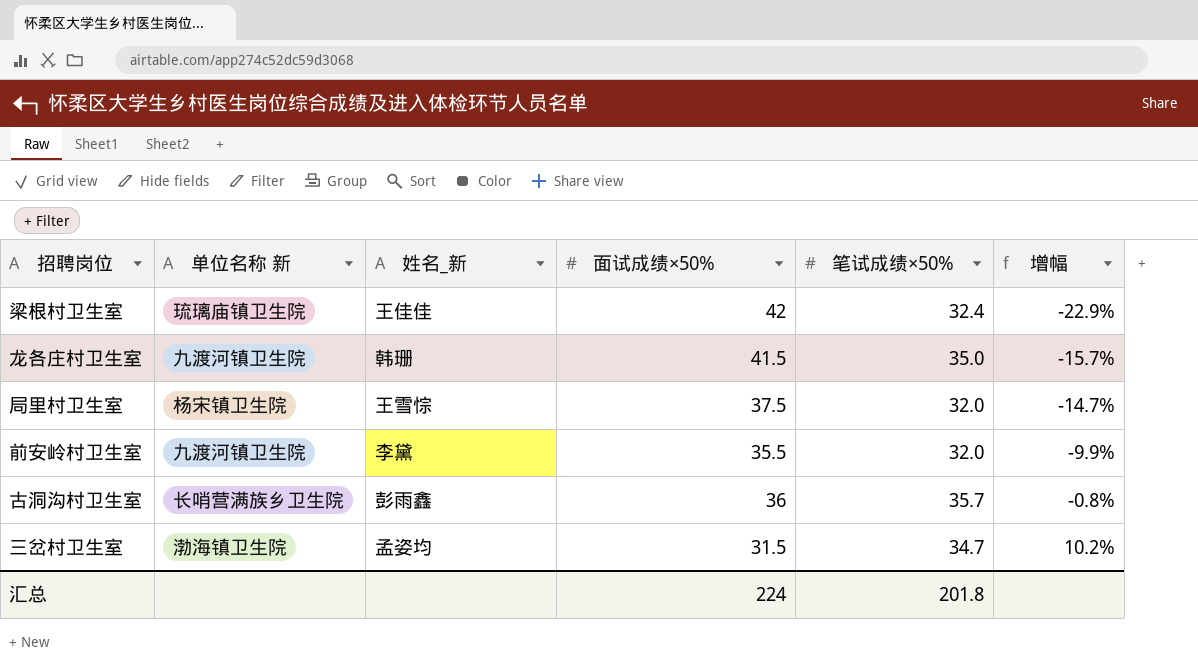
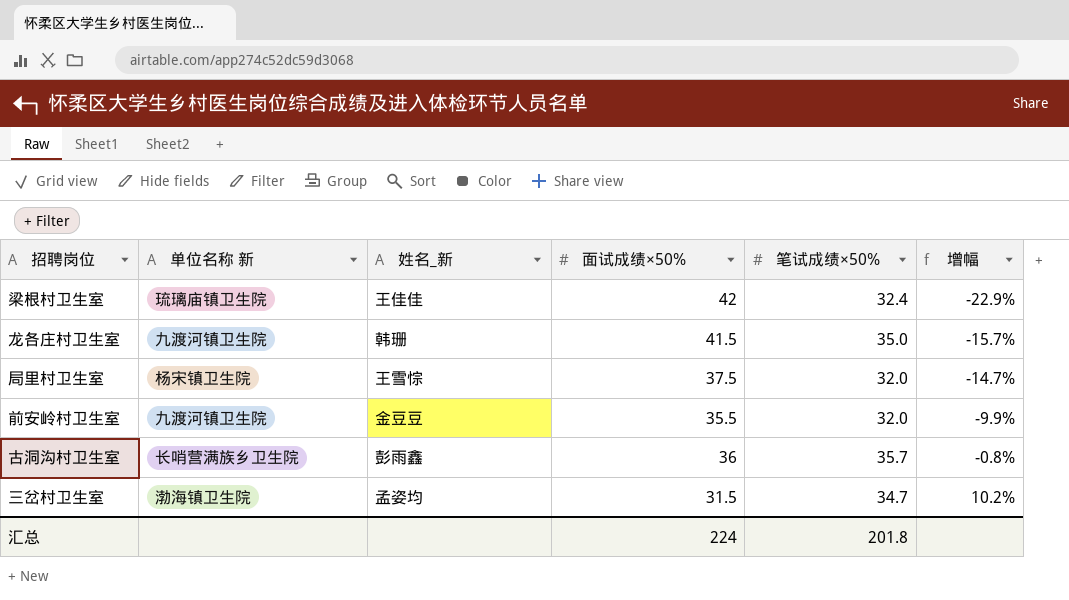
前安岭村卫生室 | 姓名_新: 李黛 -> 金豆豆

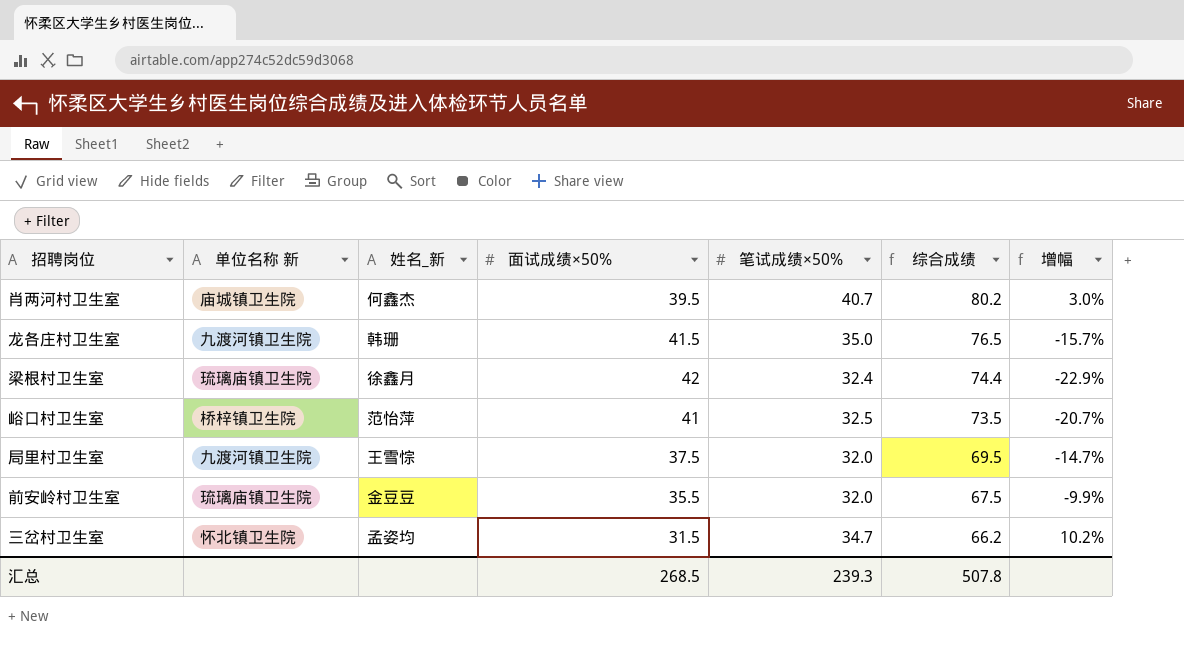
row order: 增幅 ascending -> 综合成绩 descending
column 综合成绩 | formula: none -> [面试成绩×50%] + [笔试成绩×50%]
row 古洞沟村卫生室: 长哨营满族乡卫生院 | 彭雨鑫 | 36 | 35.7 | -0.8% -> none
row 肖两河村卫生室: none -> 庙城镇卫生院 | 何鑫杰 | 39.5 | 40.7 | 80.2 | 3.0%
梁根村卫生室 | 姓名_新: 王佳佳 -> 徐鑫月
row 峪口村卫生室: none -> 桥梓镇卫生院 | 范怡萍 | 41 | 32.5 | 73.5 | -20.7%
局里村卫生室 | 单位名称 新: 杨宋镇卫生院 -> 九渡河镇卫生院
前安岭村卫生室 | 单位名称 新: 九渡河镇卫生院 -> 琉璃庙镇卫生院
三岔村卫生室 | 单位名称 新: 渤海镇卫生院 -> 怀北镇卫生院
汇总 | 面试成绩×50%: 224 -> 268.5
汇总 | 笔试成绩×50%: 201.8 -> 239.3

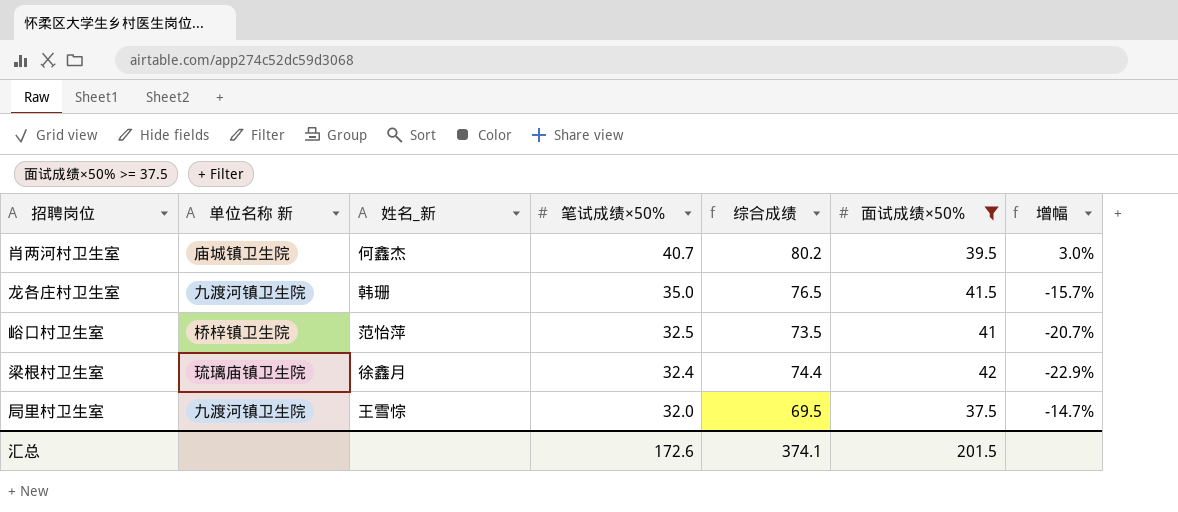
filter: none -> 面试成绩×50% >= 37.5
row order: 综合成绩 descending -> 笔试成绩×50% descending
column 面试成绩×50% | position: 4 -> 6
汇总 | 笔试成绩×50%: 239.3 -> 172.6
汇总 | 综合成绩: 507.8 -> 374.1
汇总 | 面试成绩×50%: 268.5 -> 201.5

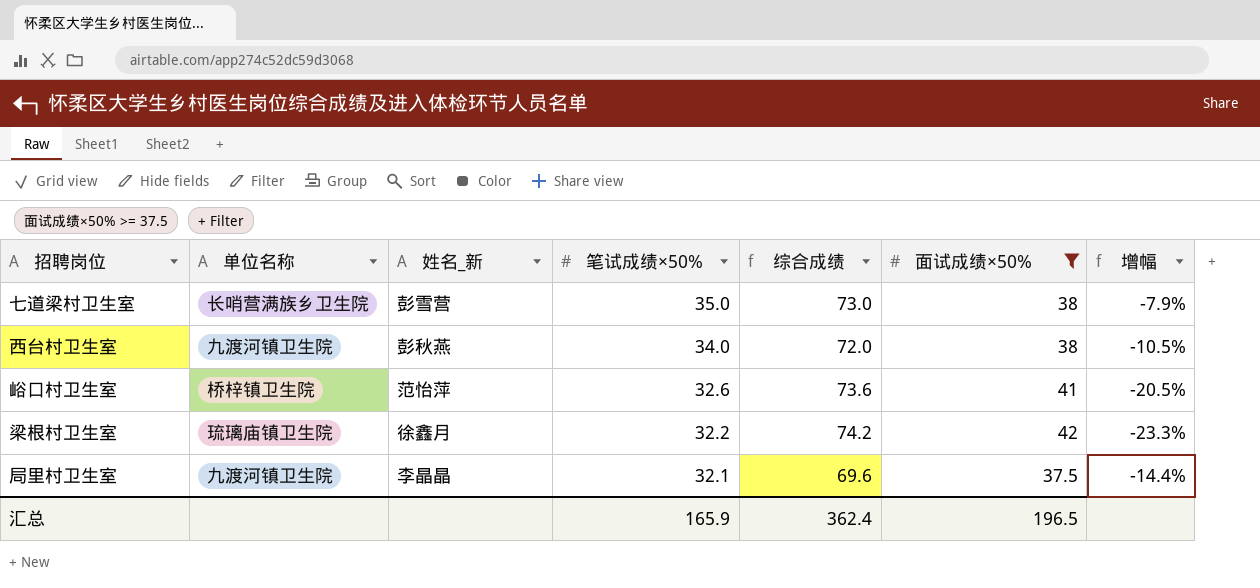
column name: 单位名称 新 -> 单位名称
row 肖两河村卫生室: 庙城镇卫生院 | 何鑫杰 | 40.7 | 80.2 | 39.5 | 3.0% -> none
row 龙各庄村卫生室: 九渡河镇卫生院 | 韩珊 | 35.0 | 76.5 | 41.5 | -15.7% -> none
row 七道梁村卫生室: none -> 长哨营满族乡卫生院 | 彭雪营 | 35.0 | 73.0 | 38 | -7.9%
row 西台村卫生室: none -> 九渡河镇卫生院 | 彭秋燕 | 34.0 | 72.0 | 38 | -10.5%
峪口村卫生室 | 笔试成绩×50%: 32.5 -> 32.6
峪口村卫生室 | 综合成绩: 73.5 -> 73.6
峪口村卫生室 | 增幅: -20.7% -> -20.5%
梁根村卫生室 | 笔试成绩×50%: 32.4 -> 32.2
梁根村卫生室 | 综合成绩: 74.4 -> 74.2
梁根村卫生室 | 增幅: -22.9% -> -23.3%
局里村卫生室 | 姓名_新: 王雪悰 -> 李晶晶
局里村卫生室 | 笔试成绩×50%: 32.0 -> 32.1
局里村卫生室 | 综合成绩: 69.5 -> 69.6
局里村卫生室 | 增幅: -14.7% -> -14.4%
汇总 | 笔试成绩×50%: 172.6 -> 165.9
汇总 | 综合成绩: 374.1 -> 362.4
汇总 | 面试成绩×50%: 201.5 -> 196.5

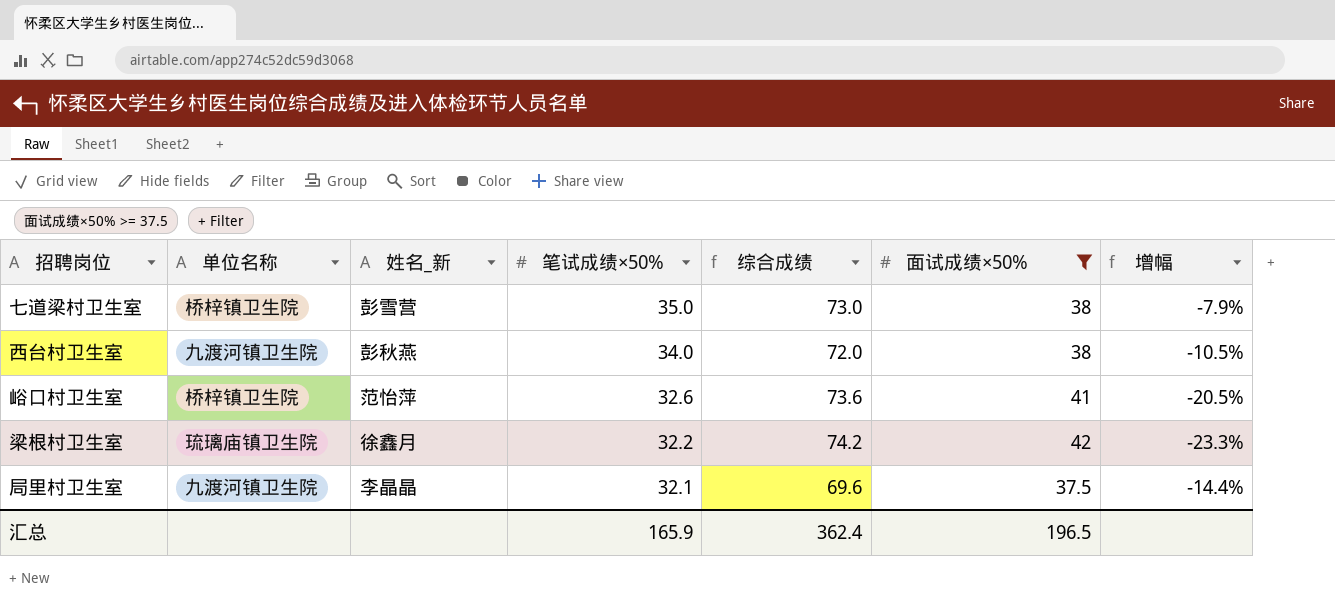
七道梁村卫生室 | 单位名称: 长哨营满族乡卫生院 -> 桥梓镇卫生院

